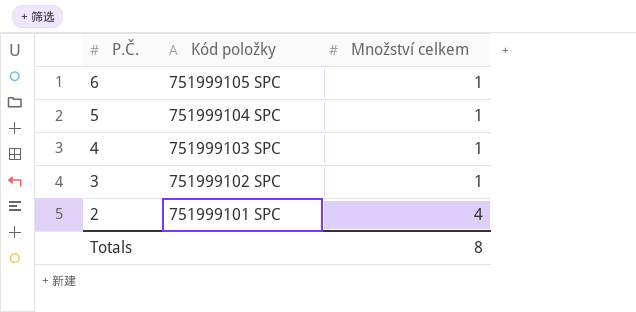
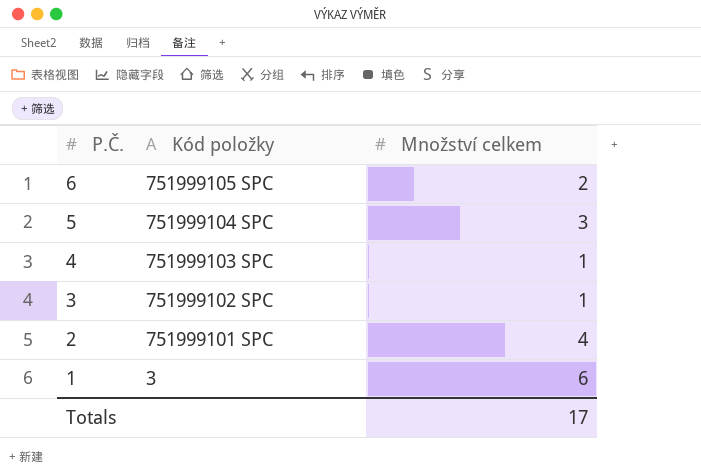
6 | Množství celkem: 1 -> 2
5 | Množství celkem: 1 -> 3
row 1: none -> 3 | 6
Totals | Množství celkem: 8 -> 17

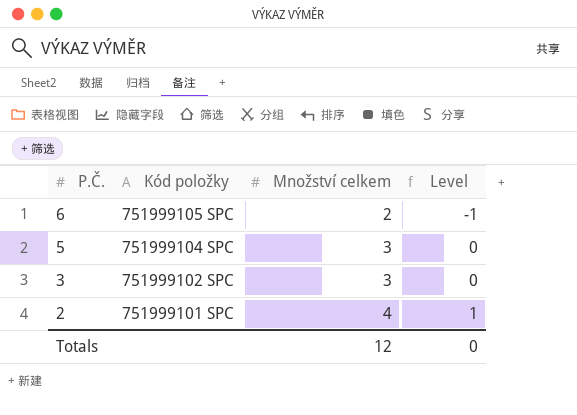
column Level | formula: none -> [Množství celkem] - 3
row 4: 751999103 SPC | 1 -> none
row 1: 3 | 6 -> none
3 | Množství celkem: 1 -> 3
Totals | Množství celkem: 17 -> 12

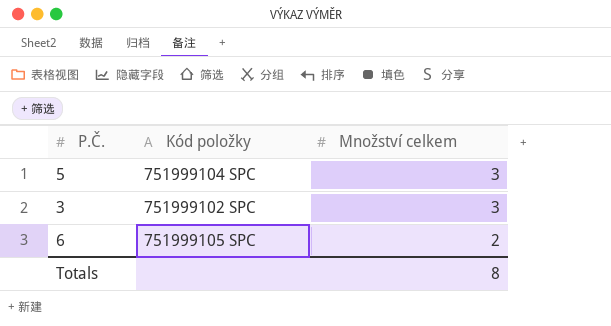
row order: P.Č. descending -> Množství celkem descending
column Level | formula: [Množství celkem] - 3 -> none
row 2: 751999101 SPC | 4 | 1 -> none
Totals | Množství celkem: 12 -> 8

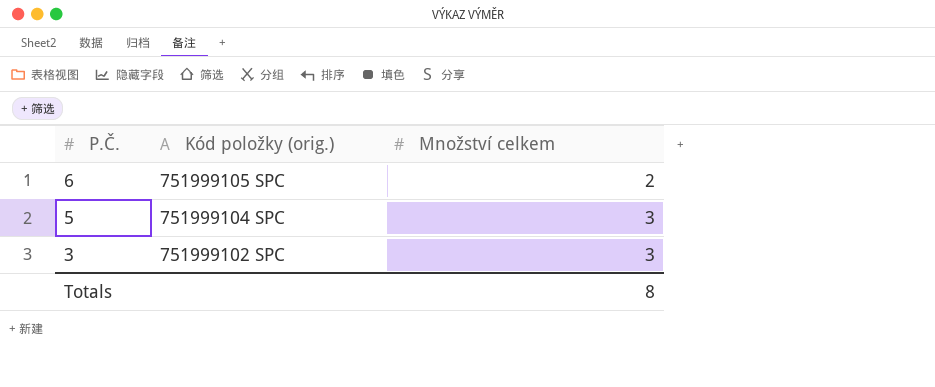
row order: Množství celkem descending -> P.Č. descending
column name: Kód položky -> Kód položky (orig.)

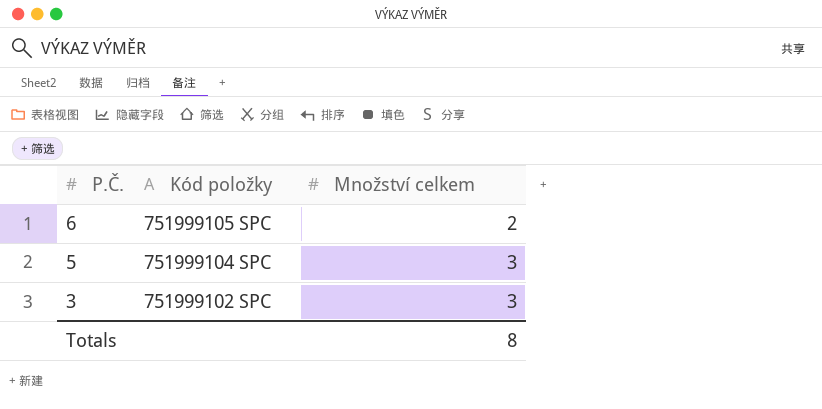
column name: Kód položky (orig.) -> Kód položky

